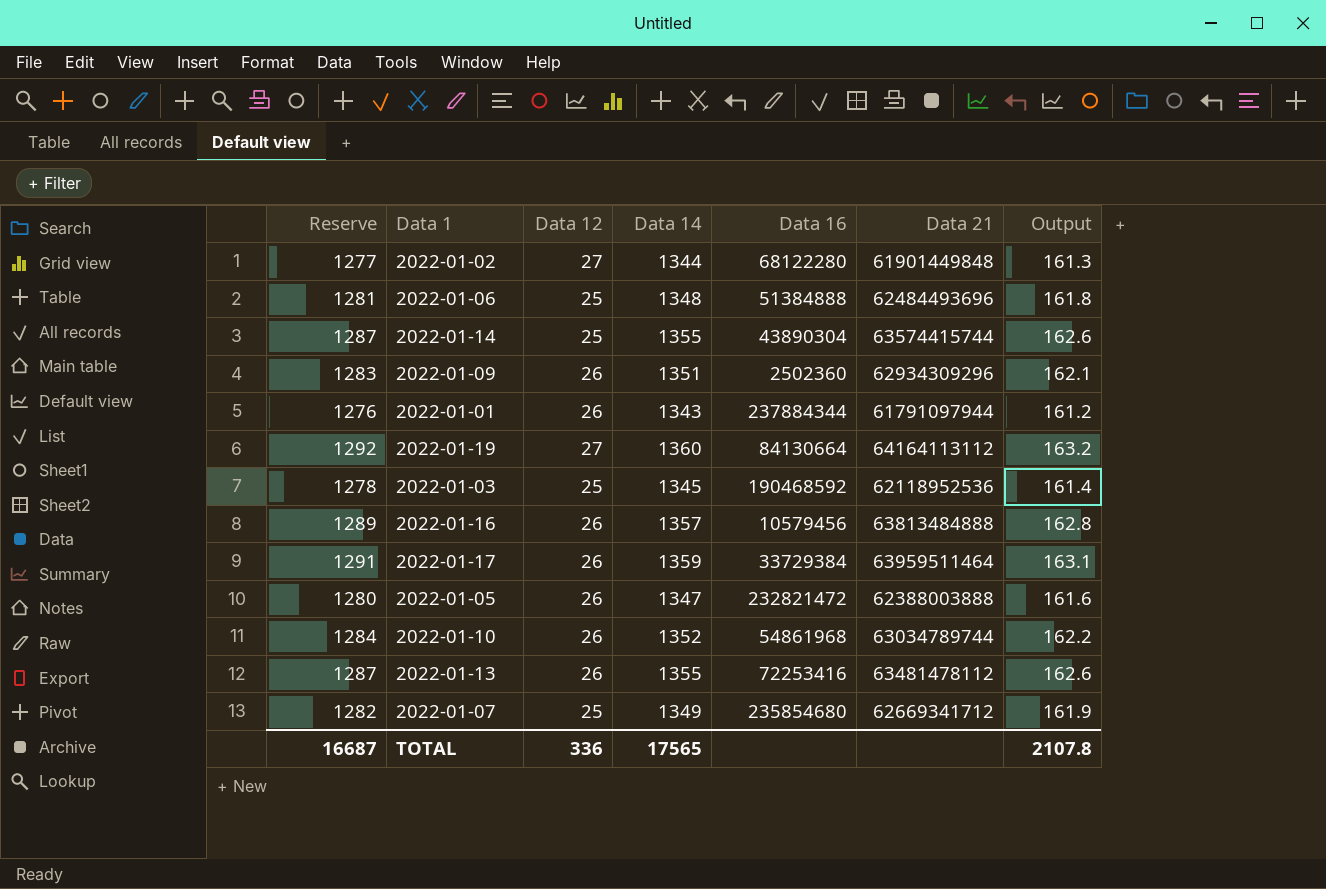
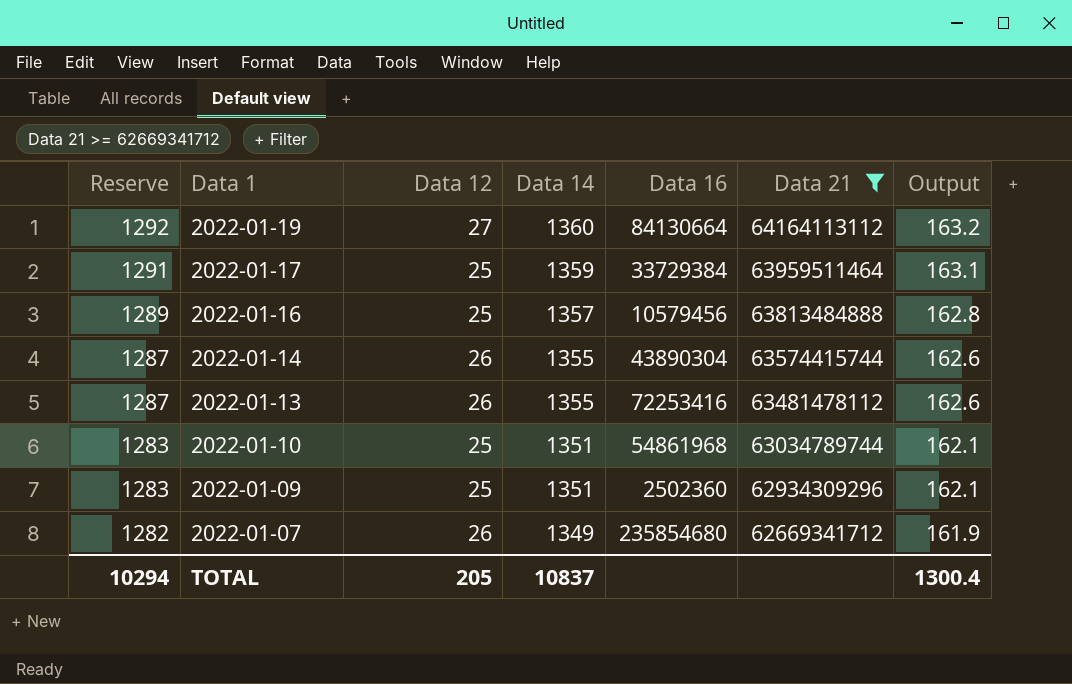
filter: none -> Data 21 >= 62669341712
row order: none -> Reserve descending
2022-01-17 | Data 12: 26 -> 25
2022-01-16 | Data 12: 26 -> 25
2022-01-14 | Data 12: 25 -> 26
2022-01-10 | Reserve: 1284 -> 1283
2022-01-10 | Data 12: 26 -> 25
2022-01-10 | Data 14: 1352 -> 1351
2022-01-10 | Output: 162.2 -> 162.1
2022-01-09 | Data 12: 26 -> 25
2022-01-07 | Data 12: 25 -> 26
TOTAL | Reserve: 16687 -> 10294
TOTAL | Data 12: 336 -> 205
TOTAL | Data 14: 17565 -> 10837
TOTAL | Output: 2107.8 -> 1300.4

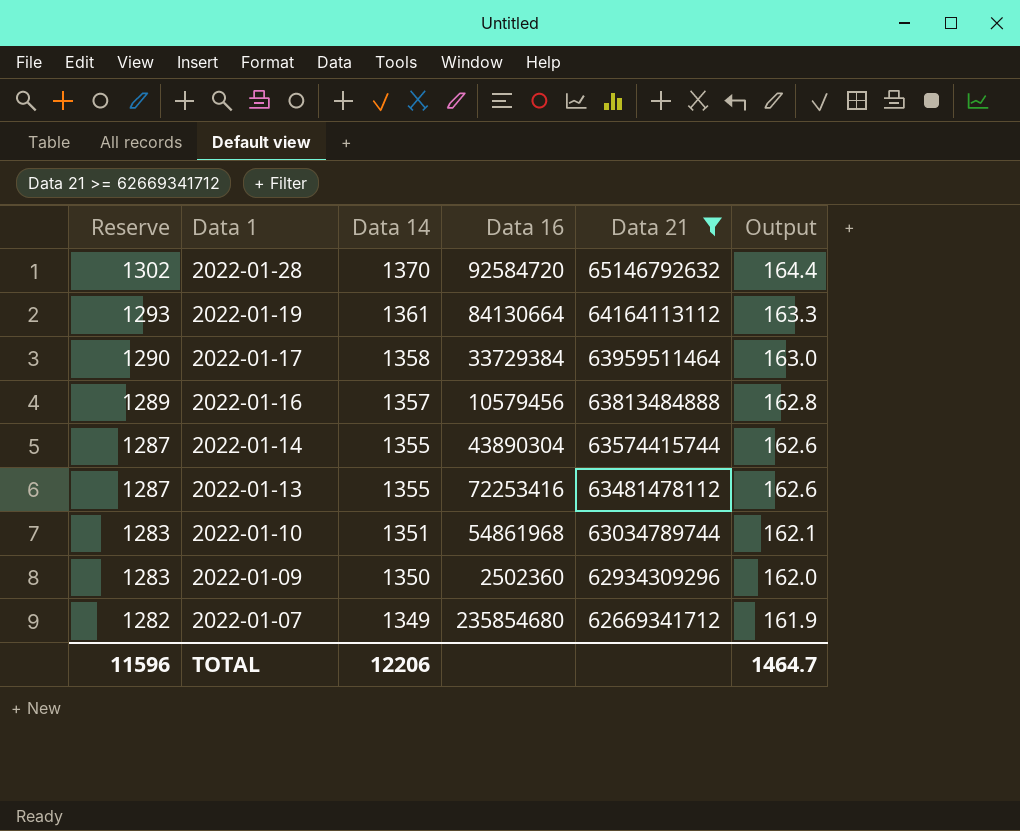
column Data 12 | position: 3 -> none
row 2022-01-28: none -> 1302 | 1370 | 92584720 | 65146792632 | 164.4
2022-01-19 | Reserve: 1292 -> 1293
2022-01-19 | Data 14: 1360 -> 1361
2022-01-19 | Output: 163.2 -> 163.3
2022-01-17 | Reserve: 1291 -> 1290
2022-01-17 | Data 14: 1359 -> 1358
2022-01-17 | Output: 163.1 -> 163.0
2022-01-09 | Data 14: 1351 -> 1350
2022-01-09 | Output: 162.1 -> 162.0
TOTAL | Reserve: 10294 -> 11596
TOTAL | Data 14: 10837 -> 12206
TOTAL | Output: 1300.4 -> 1464.7

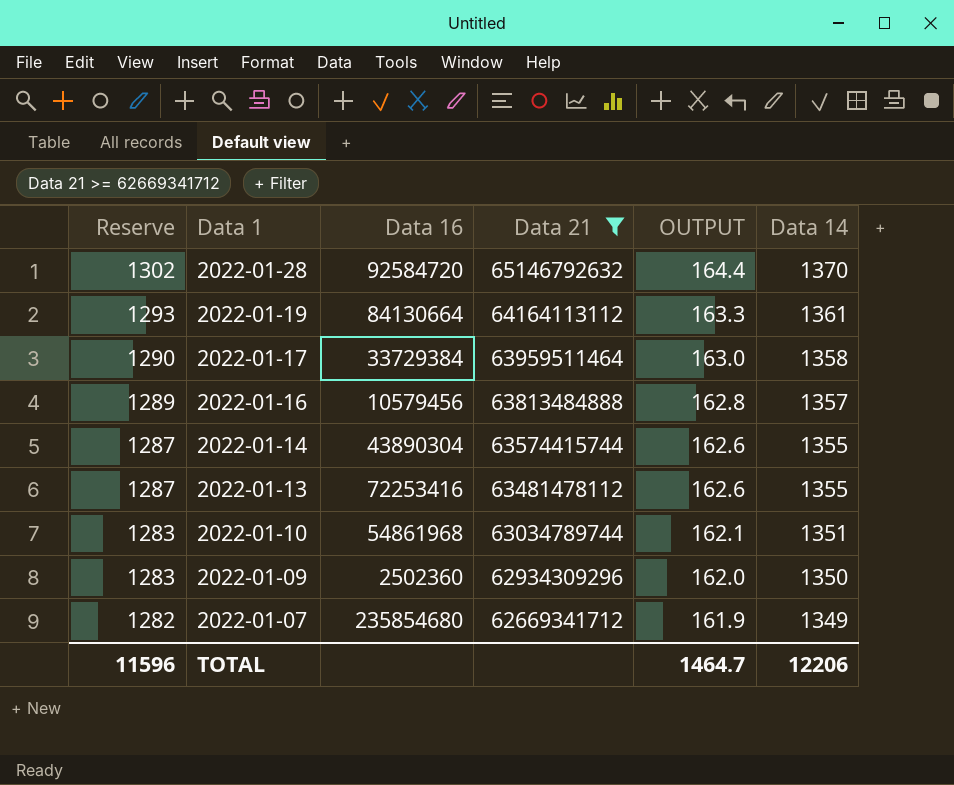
column name: Output -> OUTPUT
column Data 14 | position: 3 -> 6

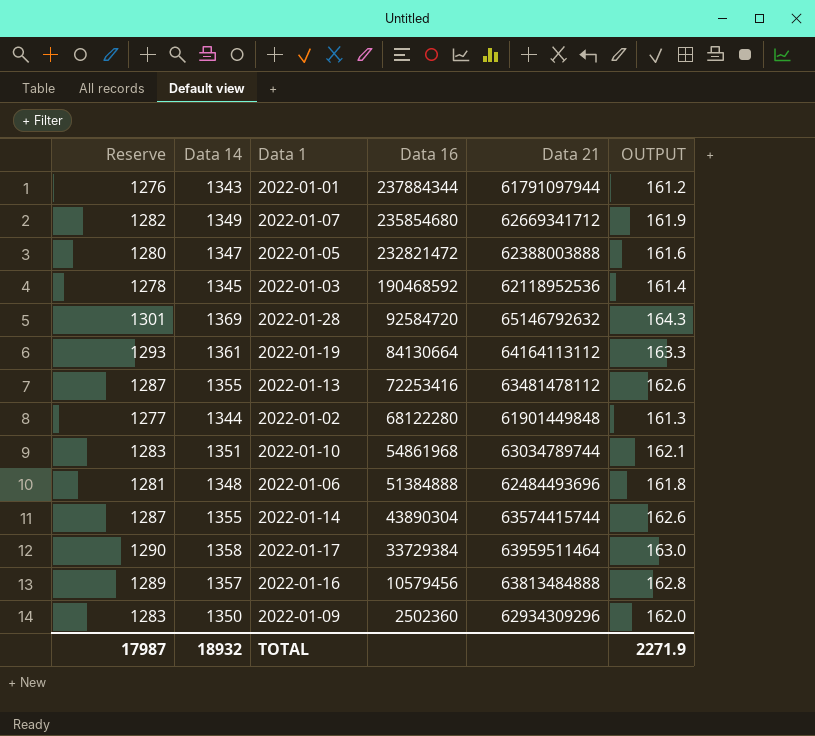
filter: Data 21 >= 62669341712 -> none
row order: Reserve descending -> Data 16 descending
column Data 14 | position: 6 -> 2
2022-01-28 | Reserve: 1302 -> 1301
2022-01-28 | Data 14: 1370 -> 1369
2022-01-28 | OUTPUT: 164.4 -> 164.3
TOTAL | Reserve: 11596 -> 17987
TOTAL | Data 14: 12206 -> 18932
TOTAL | OUTPUT: 1464.7 -> 2271.9

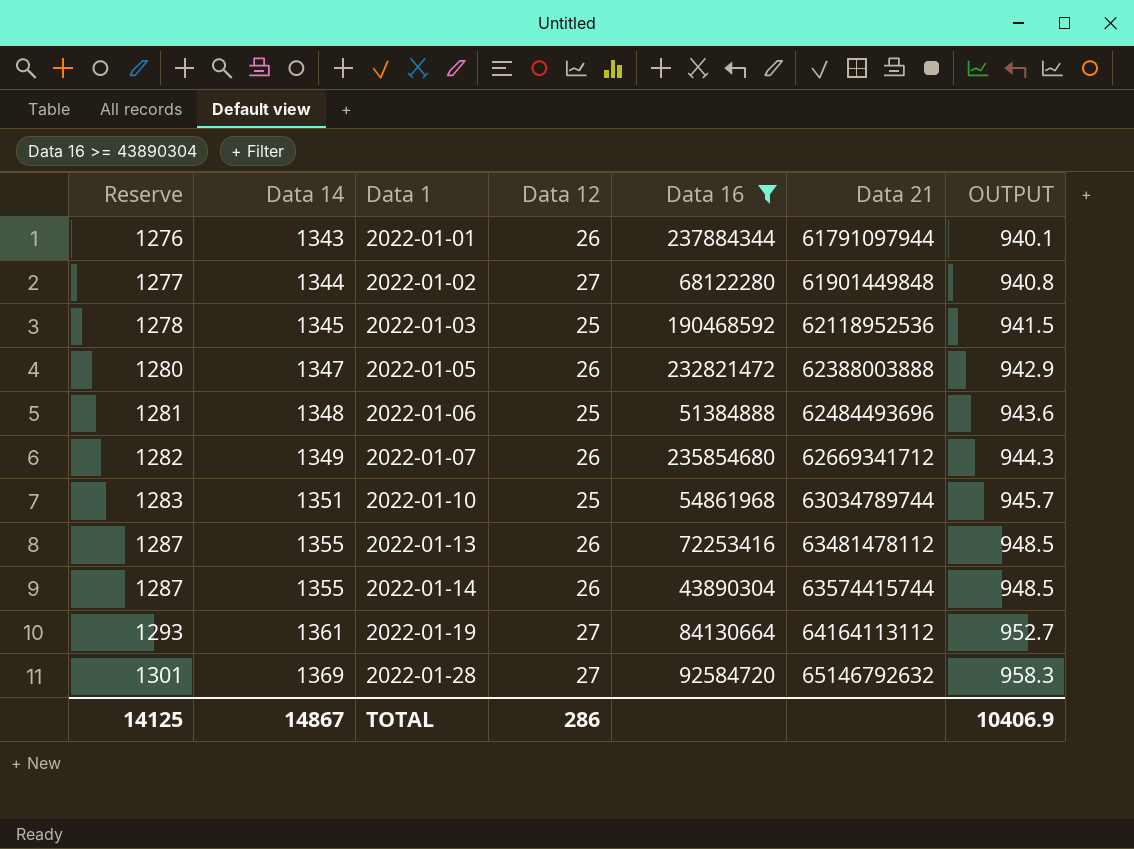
filter: none -> Data 16 >= 43890304
row order: Data 16 descending -> Reserve ascending
column Data 12 | position: none -> 4
column OUTPUT | formula: [Data 14] * 0.12 -> [Data 14] * 0.7
TOTAL | Reserve: 17987 -> 14125
TOTAL | Data 14: 18932 -> 14867
TOTAL | OUTPUT: 2271.9 -> 10406.9

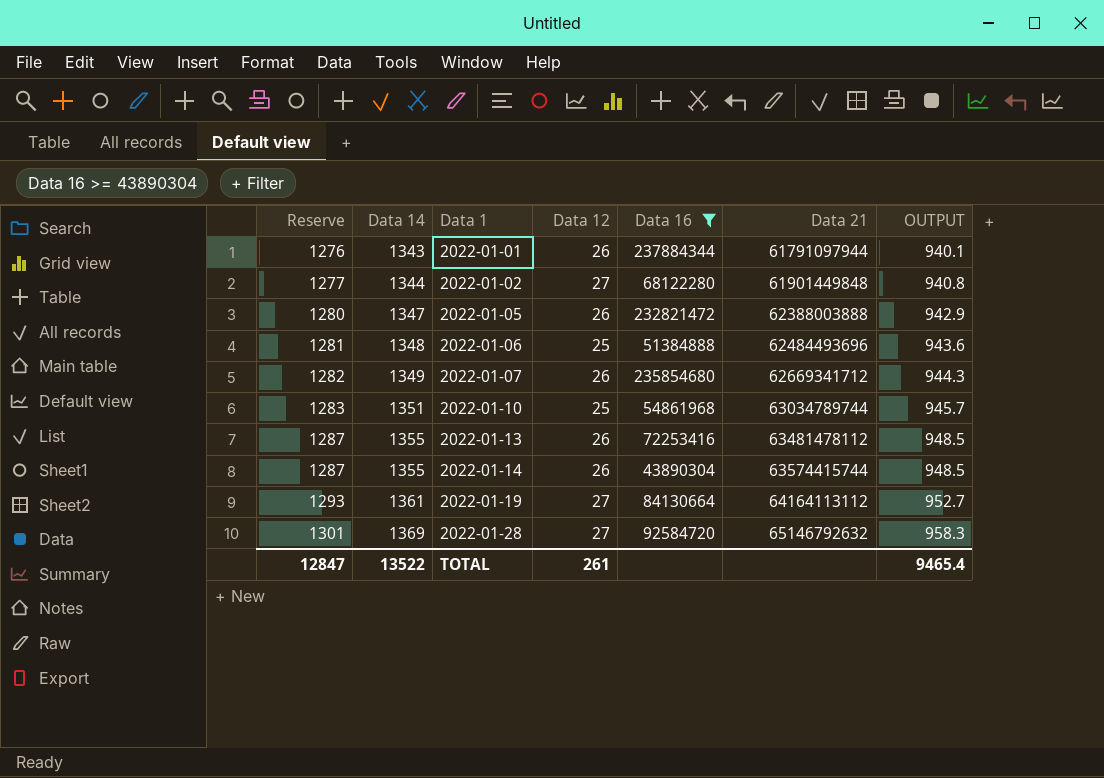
row 2022-01-03: 1278 | 1345 | 25 | 190468592 | 62118952536 | 941.5 -> none
TOTAL | Reserve: 14125 -> 12847
TOTAL | Data 14: 14867 -> 13522
TOTAL | Data 12: 286 -> 261
TOTAL | OUTPUT: 10406.9 -> 9465.4

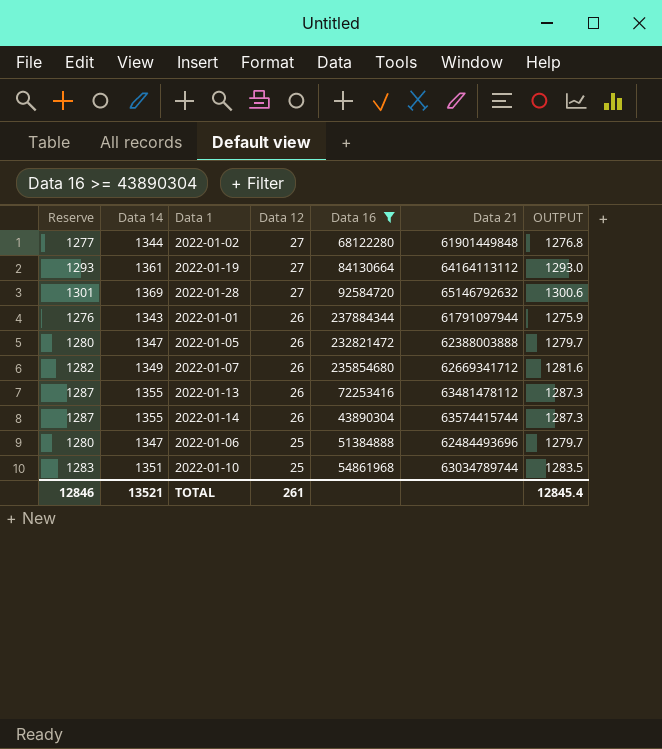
row order: Reserve ascending -> Data 12 descending
column OUTPUT | formula: [Data 14] * 0.7 -> [Data 14] * 0.95
2022-01-06 | Reserve: 1281 -> 1280
2022-01-06 | Data 14: 1348 -> 1347
TOTAL | Reserve: 12847 -> 12846
TOTAL | Data 14: 13522 -> 13521
TOTAL | OUTPUT: 9465.4 -> 12845.4

